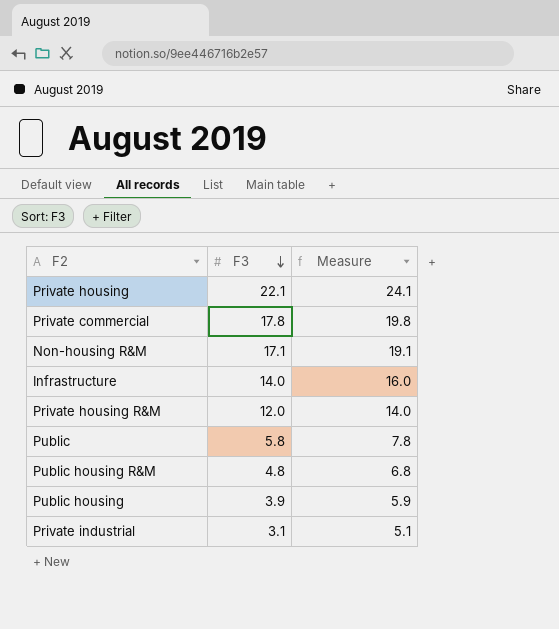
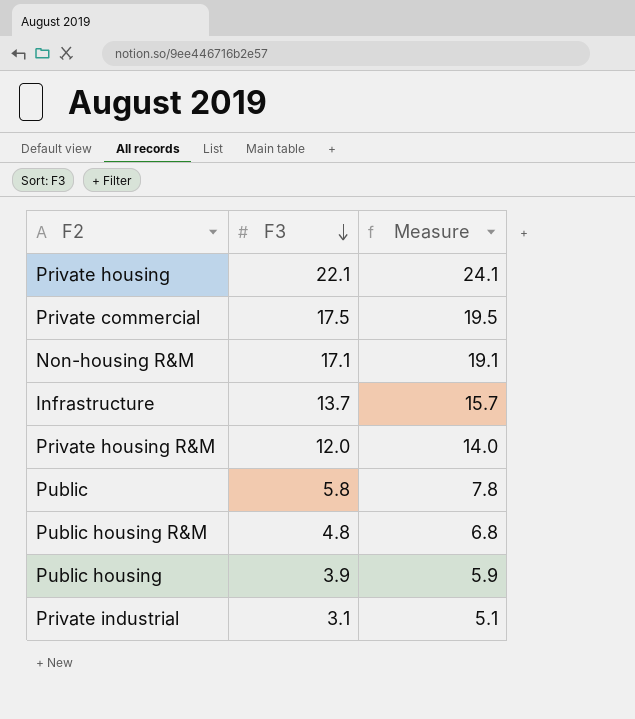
Private commercial | F3: 17.8 -> 17.5
Private commercial | Measure: 19.8 -> 19.5
Infrastructure | F3: 14.0 -> 13.7
Infrastructure | Measure: 16.0 -> 15.7

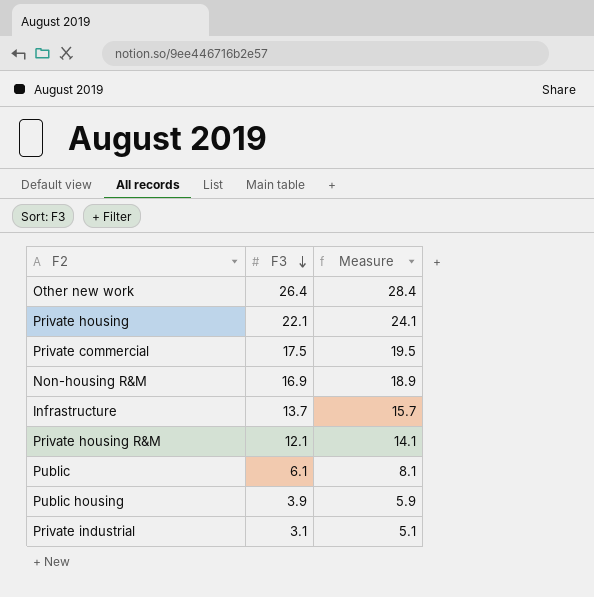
row Public housing R&M: 4.8 | 6.8 -> none
row Other new work: none -> 26.4 | 28.4
Non-housing R&M | F3: 17.1 -> 16.9
Non-housing R&M | Measure: 19.1 -> 18.9
Private housing R&M | F3: 12.0 -> 12.1
Private housing R&M | Measure: 14.0 -> 14.1
Public | F3: 5.8 -> 6.1
Public | Measure: 7.8 -> 8.1

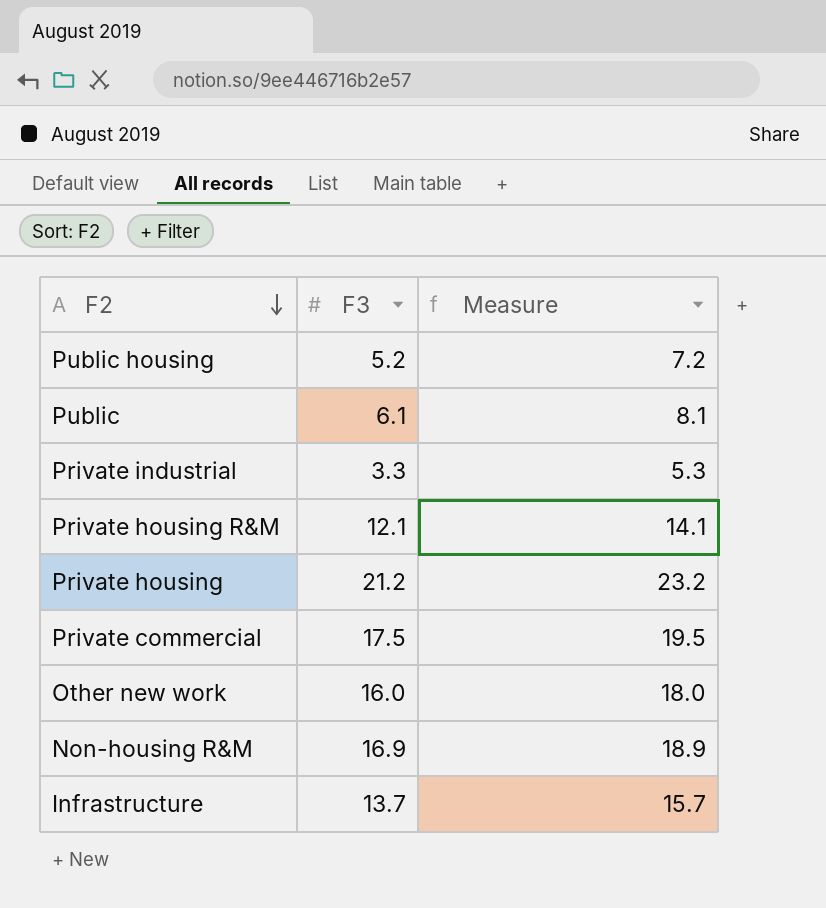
row order: F3 descending -> F2 descending
Public housing | F3: 3.9 -> 5.2
Public housing | Measure: 5.9 -> 7.2
Private industrial | F3: 3.1 -> 3.3
Private industrial | Measure: 5.1 -> 5.3
Private housing | F3: 22.1 -> 21.2
Private housing | Measure: 24.1 -> 23.2
Other new work | F3: 26.4 -> 16.0
Other new work | Measure: 28.4 -> 18.0

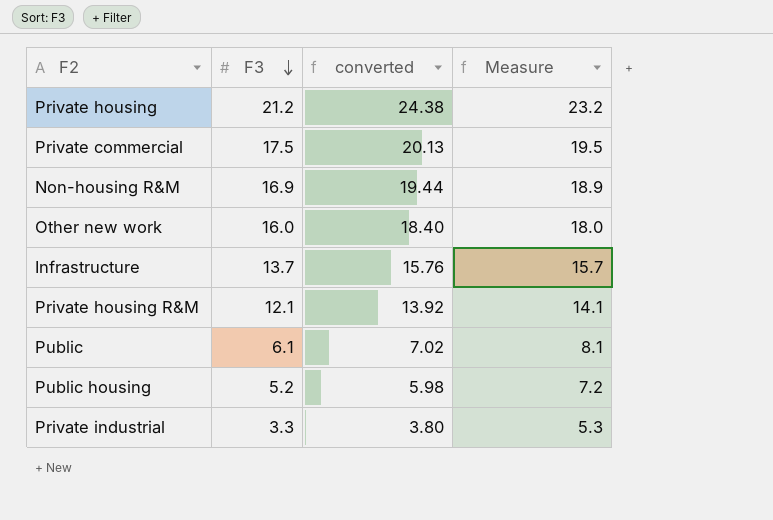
row order: F2 descending -> F3 descending
column converted | formula: none -> [F3] * 1.15

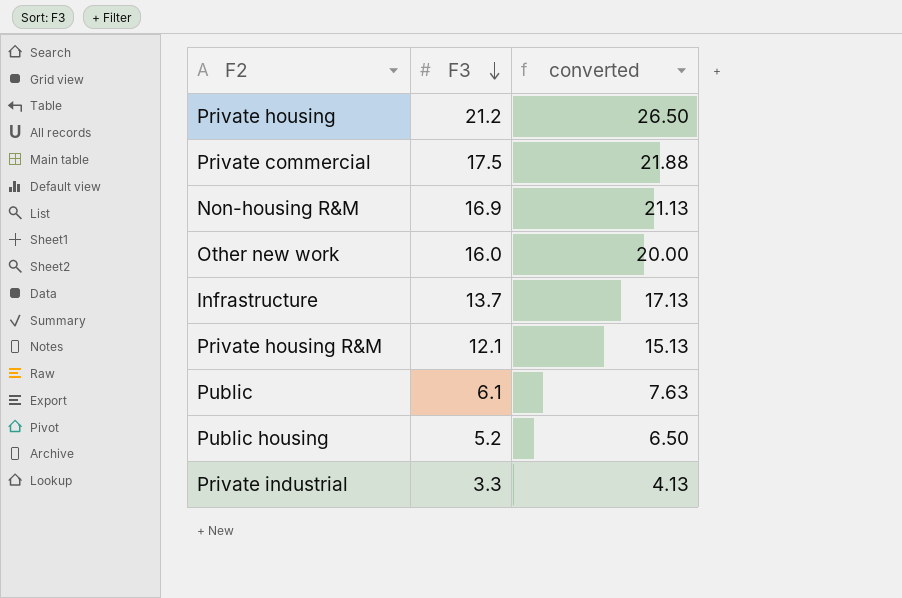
column Measure | formula: [F3] + 2 -> none
column converted | formula: [F3] * 1.15 -> [F3] * 1.25

